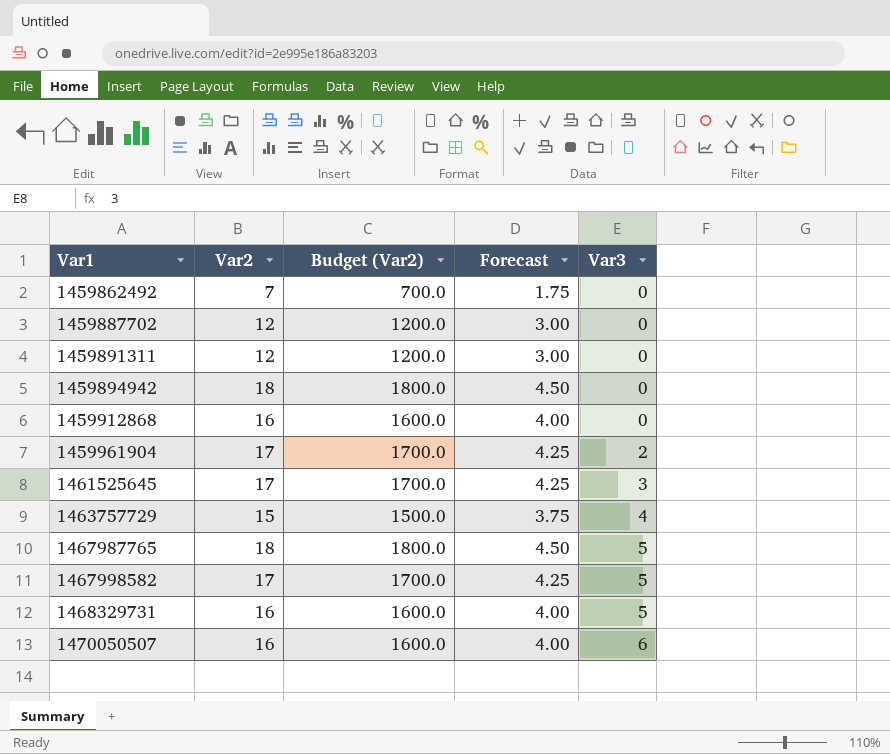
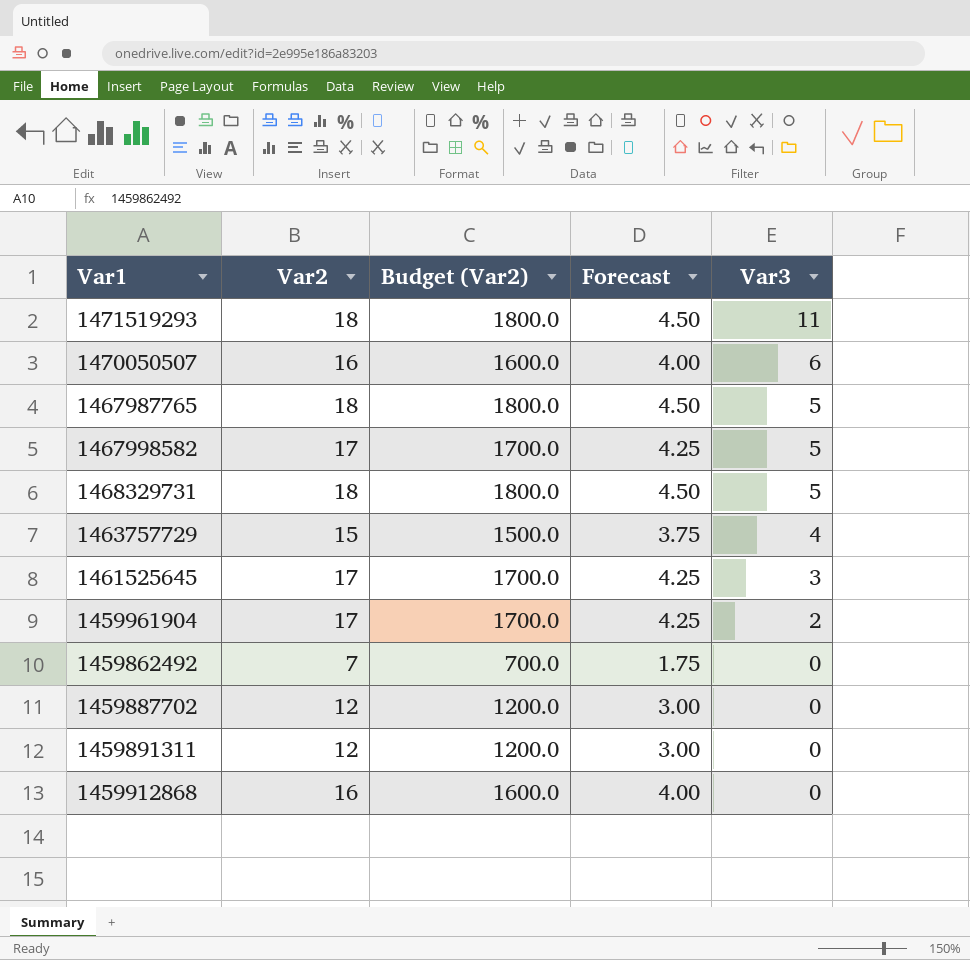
row order: Var1 ascending -> Var3 descending
row 1459894942: 18 | 1800.0 | 4.50 | 0 -> none
row 1471519293: none -> 18 | 1800.0 | 4.50 | 11
1468329731 | Var2: 16 -> 18
1468329731 | Budget (Var2): 1600.0 -> 1800.0
1468329731 | Forecast: 4.00 -> 4.50

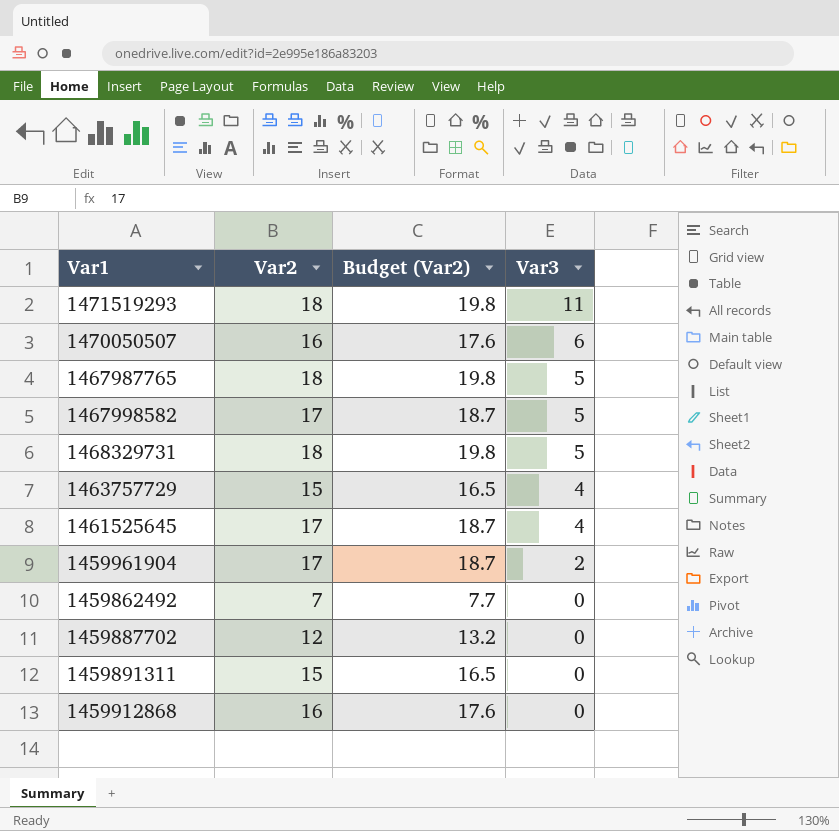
column Forecast | formula: [Var2] * 0.25 -> none
column Budget (Var2) | formula: [Var2] * 100 -> [Var2] * 1.1
1461525645 | Var3: 3 -> 4
1459891311 | Var2: 12 -> 15

